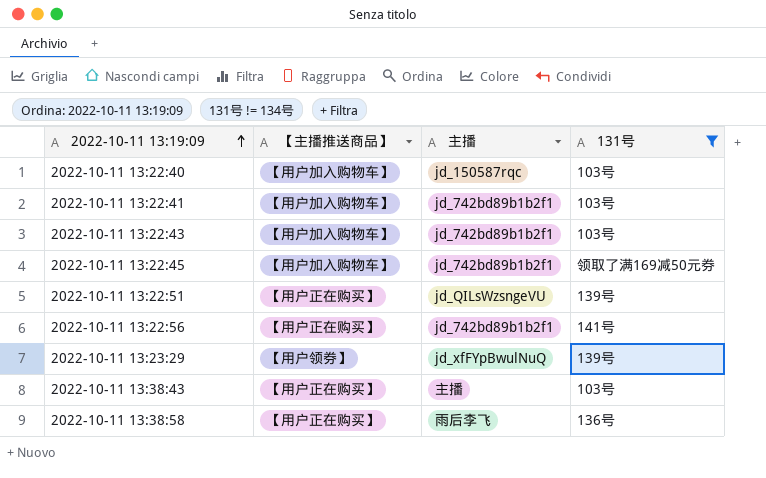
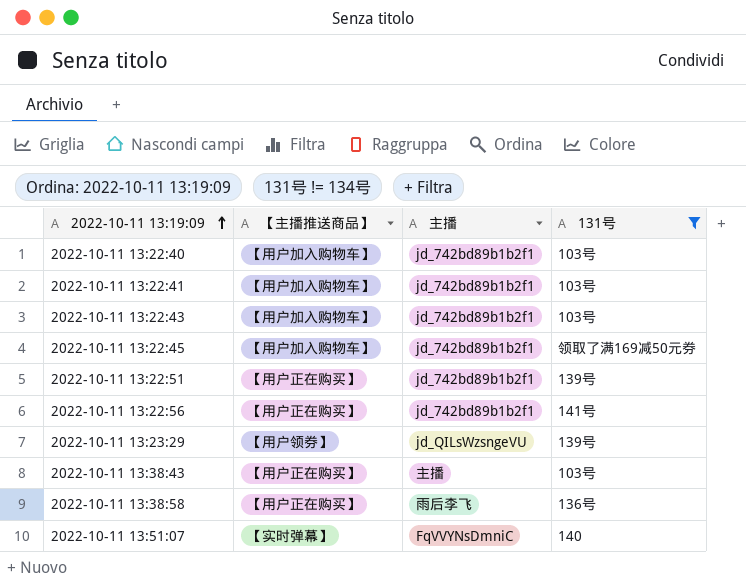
2022-10-11 13:22:40 | 主播: jd_150587rqc -> jd_742bd89b1b2f1
2022-10-11 13:22:51 | 主播: jd_QILsWzsngeVU -> jd_742bd89b1b2f1
2022-10-11 13:23:29 | 主播: jd_xfFYpBwulNuQ -> jd_QILsWzsngeVU
row 2022-10-11 13:51:07: none -> 【实时弹幕】 | FqVVYNsDmniC | 140

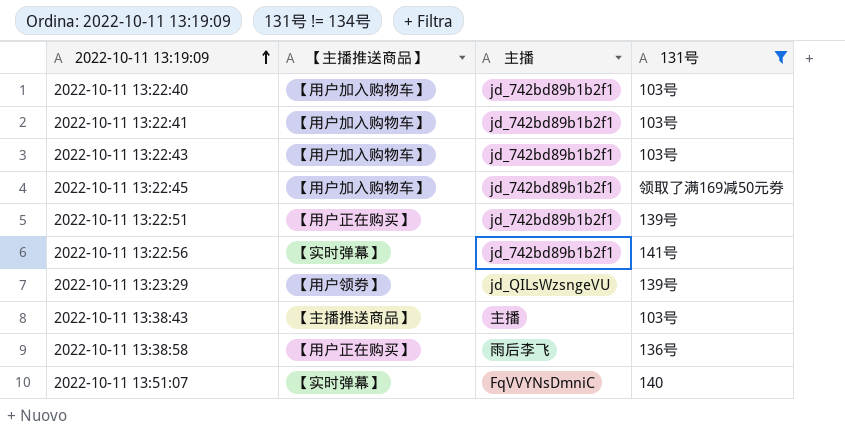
2022-10-11 13:22:56 | 【主播推送商品】: 【用户正在购买】 -> 【实时弹幕】
2022-10-11 13:38:43 | 【主播推送商品】: 【用户正在购买】 -> 【主播推送商品】

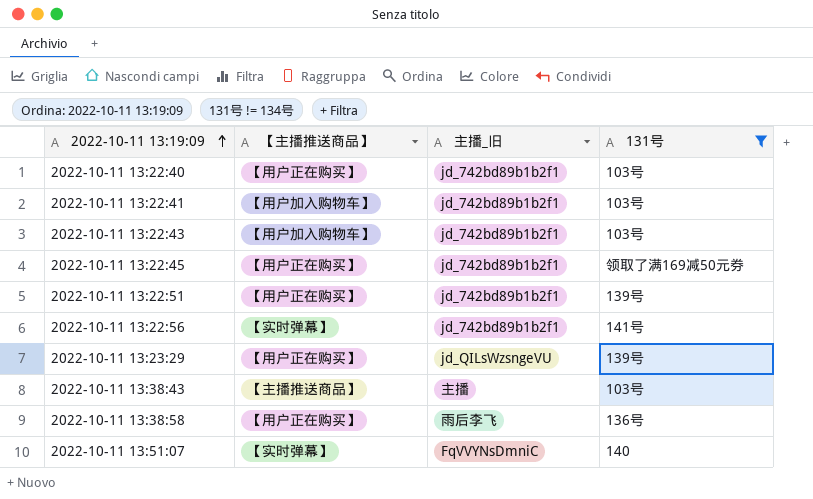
column name: 主播 -> 主播_旧
2022-10-11 13:22:40 | 【主播推送商品】: 【用户加入购物车】 -> 【用户正在购买】
2022-10-11 13:22:45 | 【主播推送商品】: 【用户加入购物车】 -> 【用户正在购买】
2022-10-11 13:23:29 | 【主播推送商品】: 【用户领券】 -> 【用户正在购买】

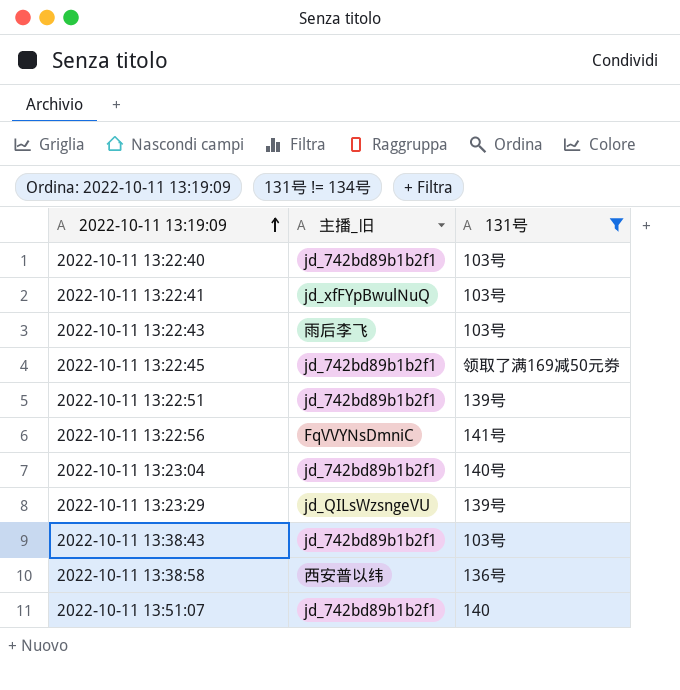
column 【主播推送商品】 | position: 2 -> none
2022-10-11 13:22:41 | 主播_旧: jd_742bd89b1b2f1 -> jd_xfFYpBwulNuQ
2022-10-11 13:22:43 | 主播_旧: jd_742bd89b1b2f1 -> 雨后李飞
2022-10-11 13:22:56 | 主播_旧: jd_742bd89b1b2f1 -> FqVVYNsDmniC
row 2022-10-11 13:23:04: none -> jd_742bd89b1b2f1 | 140号
2022-10-11 13:38:43 | 主播_旧: 主播 -> jd_742bd89b1b2f1
2022-10-11 13:38:58 | 主播_旧: 雨后李飞 -> 西安普以纬
2022-10-11 13:51:07 | 主播_旧: FqVVYNsDmniC -> jd_742bd89b1b2f1

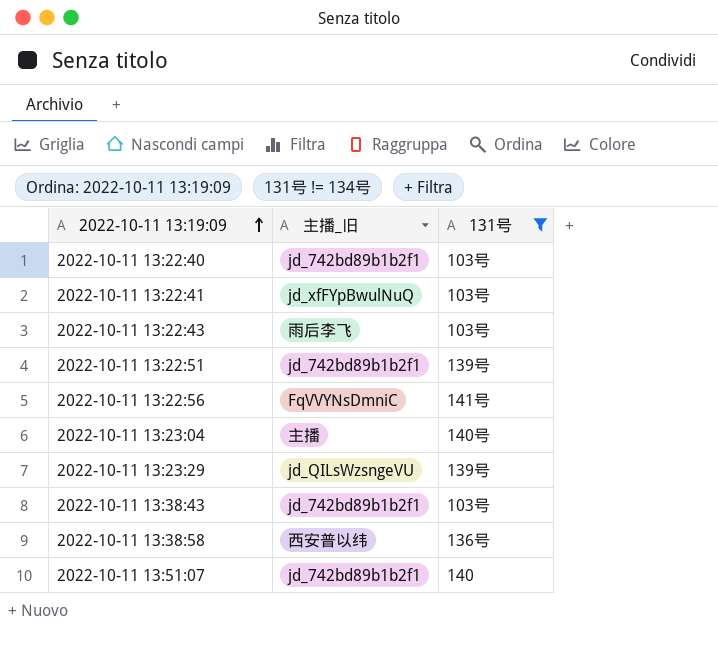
row 2022-10-11 13:22:45: jd_742bd89b1b2f1 | 领取了满169减50元券 -> none
2022-10-11 13:23:04 | 主播_旧: jd_742bd89b1b2f1 -> 主播

